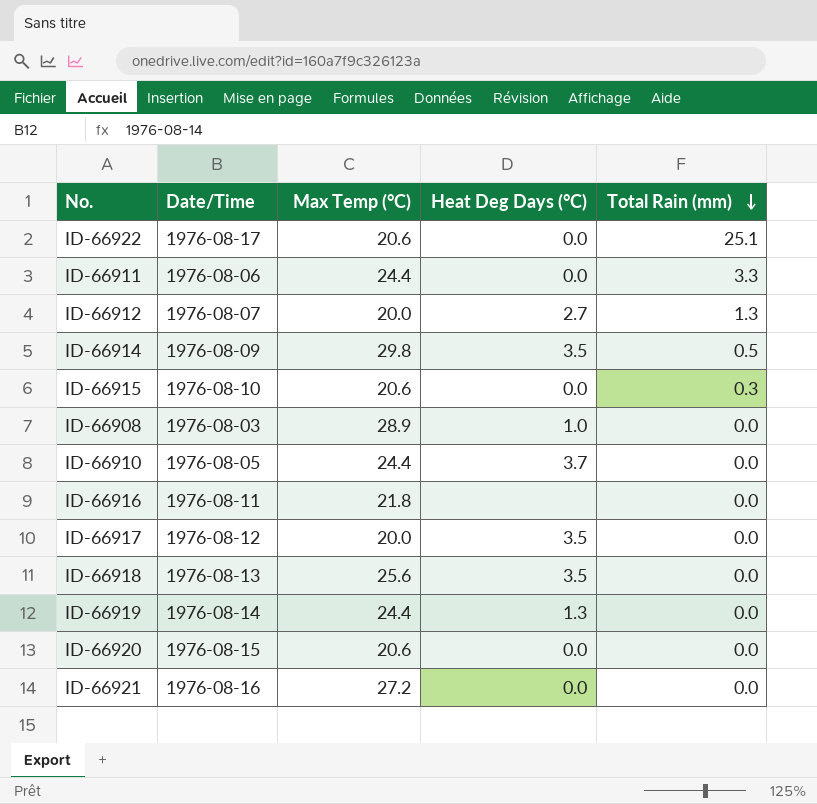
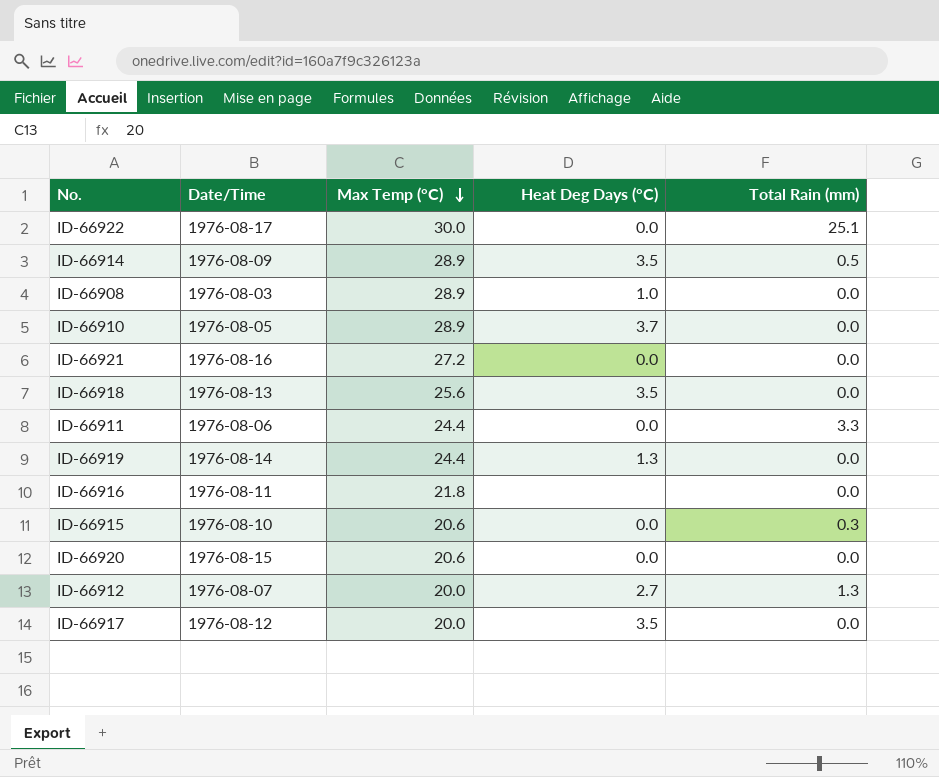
row order: Total Rain (mm) descending -> Max Temp (°C) descending
ID-66922 | Max Temp (°C): 20.6 -> 30.0
ID-66914 | Max Temp (°C): 29.8 -> 28.9
ID-66910 | Max Temp (°C): 24.4 -> 28.9

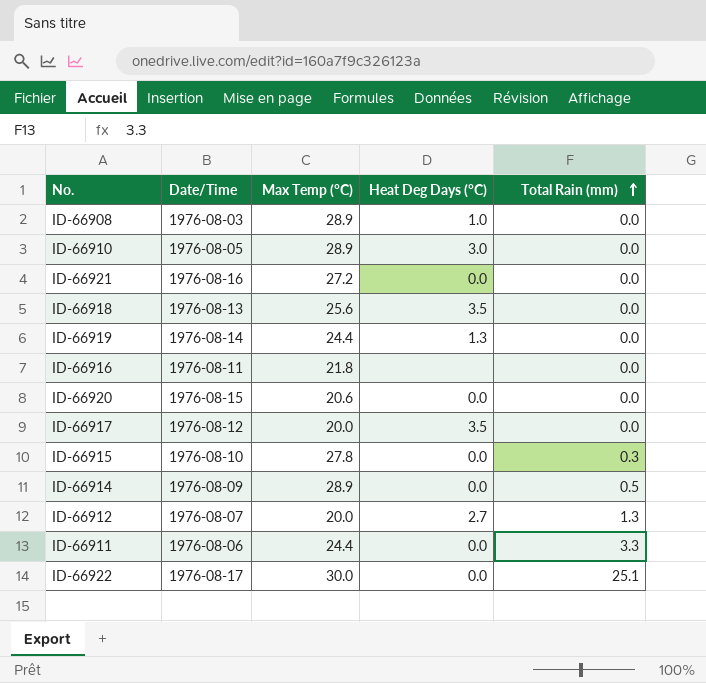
row order: Max Temp (°C) descending -> Total Rain (mm) ascending
ID-66910 | Heat Deg Days (°C): 3.7 -> 3.0
ID-66915 | Max Temp (°C): 20.6 -> 27.8
ID-66914 | Heat Deg Days (°C): 3.5 -> 0.0

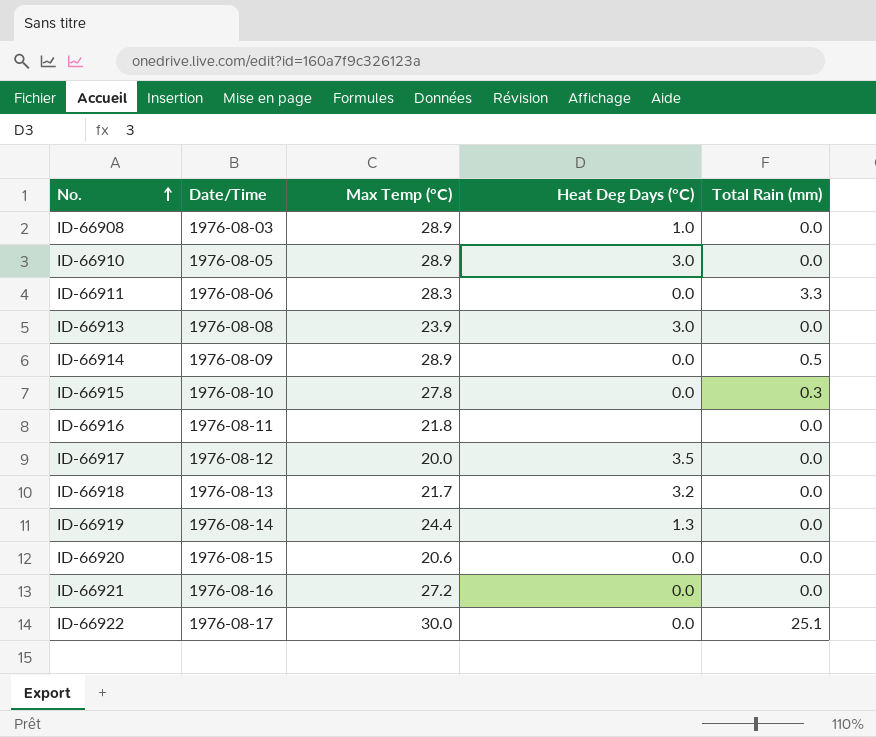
row order: Total Rain (mm) ascending -> No. ascending
row ID-66912: 1976-08-07 | 20.0 | 2.7 | 1.3 -> none
ID-66911 | Max Temp (°C): 24.4 -> 28.3
row ID-66913: none -> 1976-08-08 | 23.9 | 3.0 | 0.0
ID-66918 | Max Temp (°C): 25.6 -> 21.7
ID-66918 | Heat Deg Days (°C): 3.5 -> 3.2

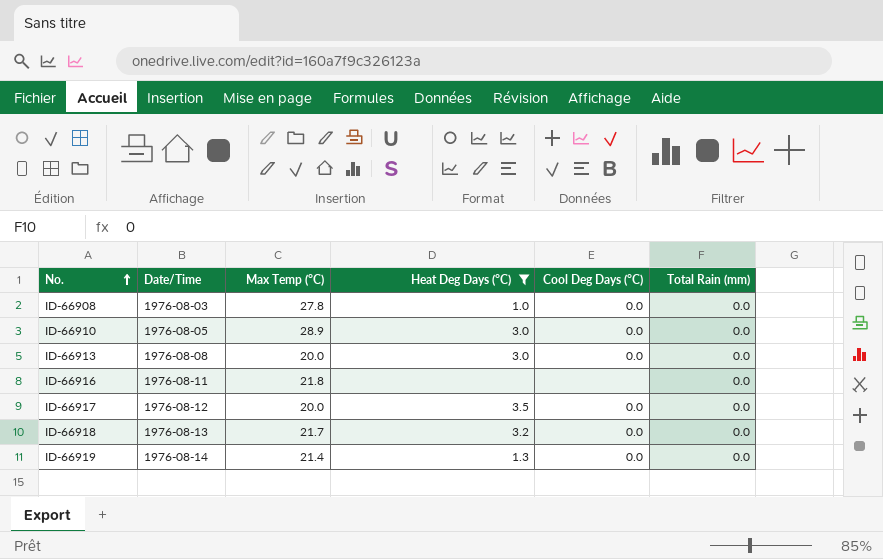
filter: none -> Heat Deg Days (°C) != 0.0
column Cool Deg Days (°C) | position: none -> 5
ID-66908 | Max Temp (°C): 28.9 -> 27.8
ID-66913 | Max Temp (°C): 23.9 -> 20.0
ID-66919 | Max Temp (°C): 24.4 -> 21.4

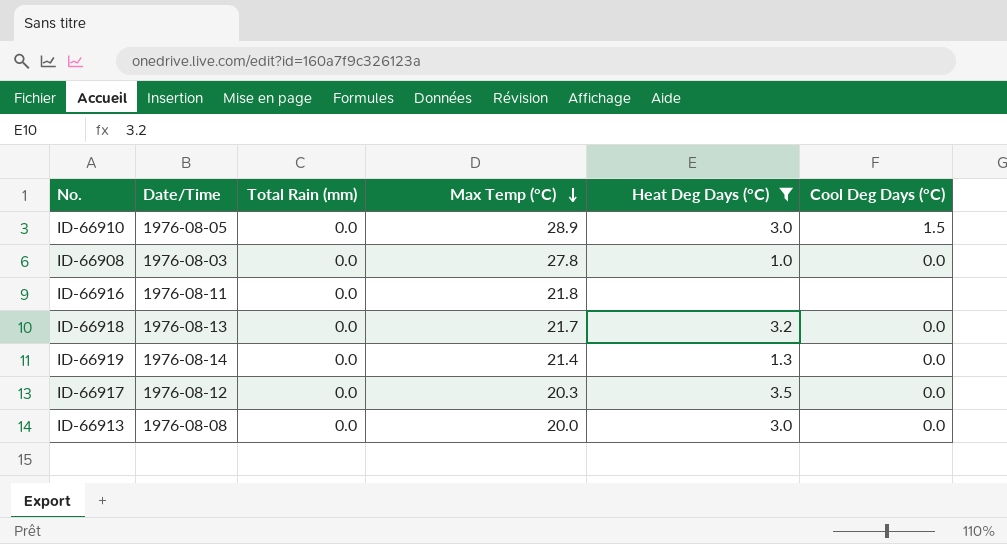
row order: No. ascending -> Max Temp (°C) descending
column Total Rain (mm) | position: 6 -> 3
ID-66910 | Cool Deg Days (°C): 0.0 -> 1.5
ID-66917 | Max Temp (°C): 20.0 -> 20.3

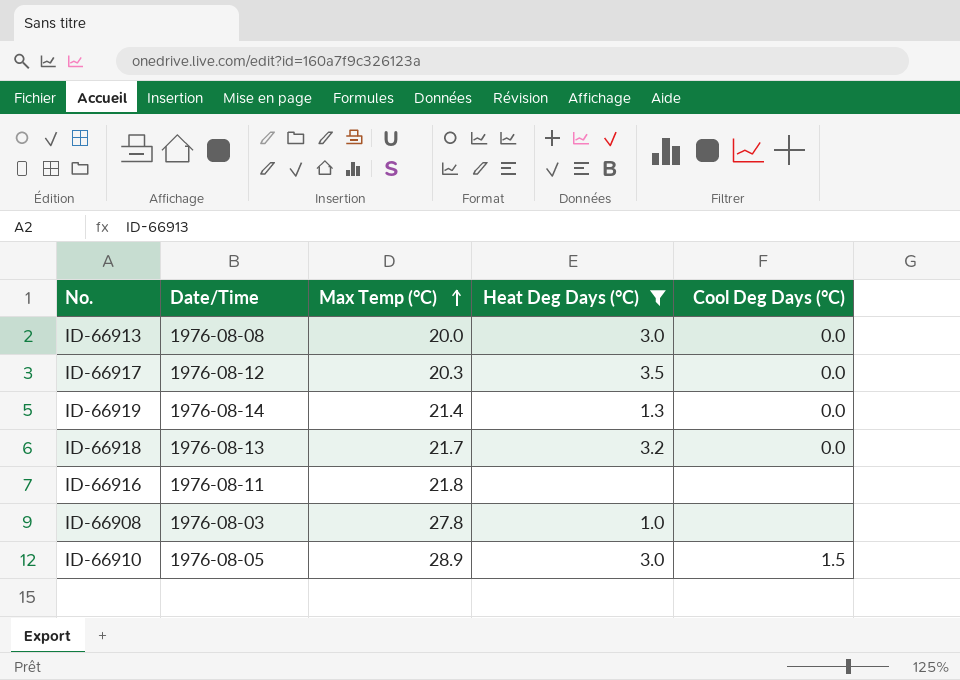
row order: Max Temp (°C) descending -> Max Temp (°C) ascending
column Total Rain (mm) | position: 3 -> none
ID-66908 | Cool Deg Days (°C): 0.0 -> none

